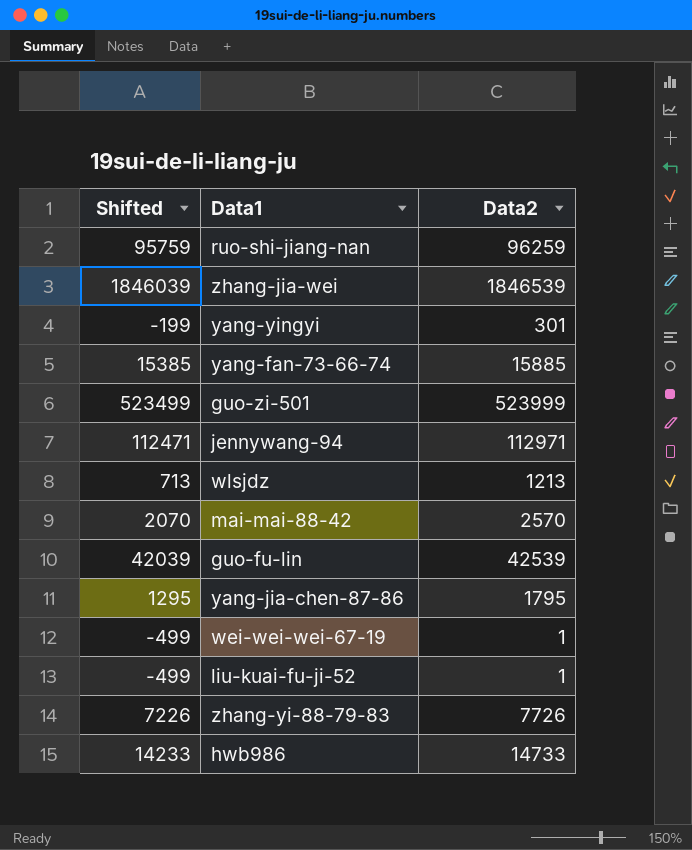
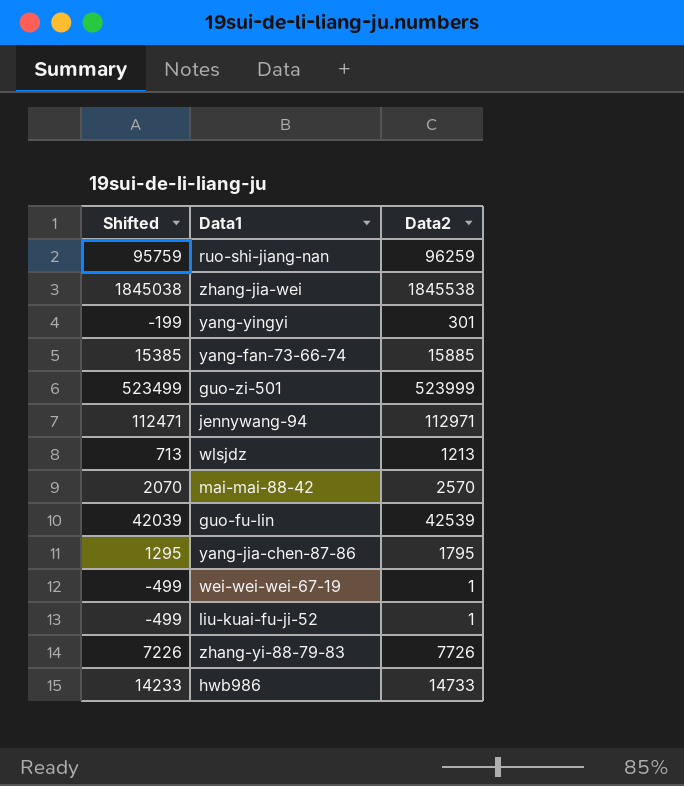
zhang-jia-wei | Shifted: 1846039 -> 1845038
zhang-jia-wei | Data2: 1846539 -> 1845538

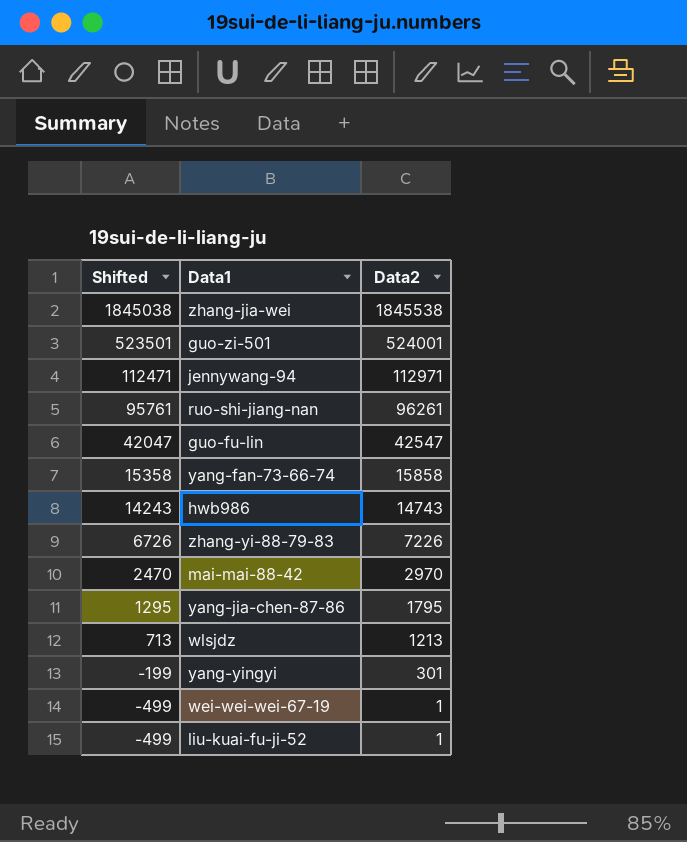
row order: none -> Shifted descending
guo-zi-501 | Shifted: 523499 -> 523501
guo-zi-501 | Data2: 523999 -> 524001
ruo-shi-jiang-nan | Shifted: 95759 -> 95761
ruo-shi-jiang-nan | Data2: 96259 -> 96261
guo-fu-lin | Shifted: 42039 -> 42047
guo-fu-lin | Data2: 42539 -> 42547
yang-fan-73-66-74 | Shifted: 15385 -> 15358
yang-fan-73-66-74 | Data2: 15885 -> 15858
hwb986 | Shifted: 14233 -> 14243
hwb986 | Data2: 14733 -> 14743
zhang-yi-88-79-83 | Shifted: 7226 -> 6726
zhang-yi-88-79-83 | Data2: 7726 -> 7226
mai-mai-88-42 | Shifted: 2070 -> 2470
mai-mai-88-42 | Data2: 2570 -> 2970

